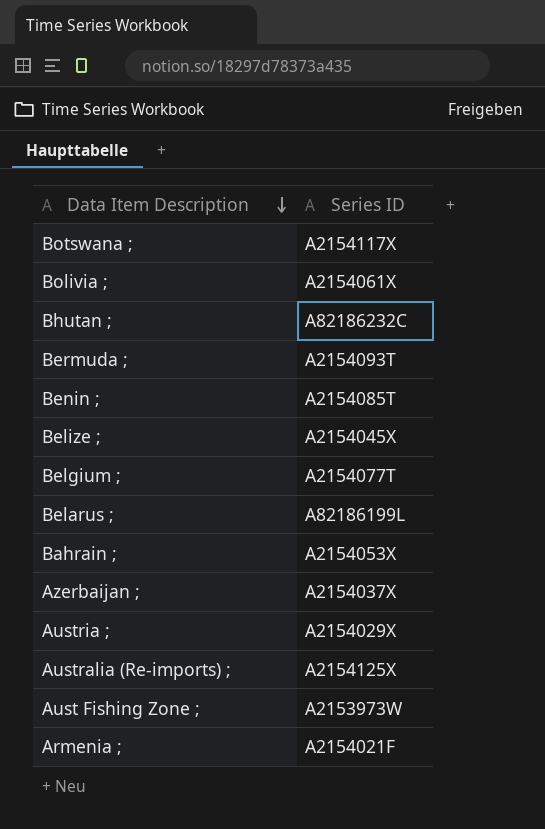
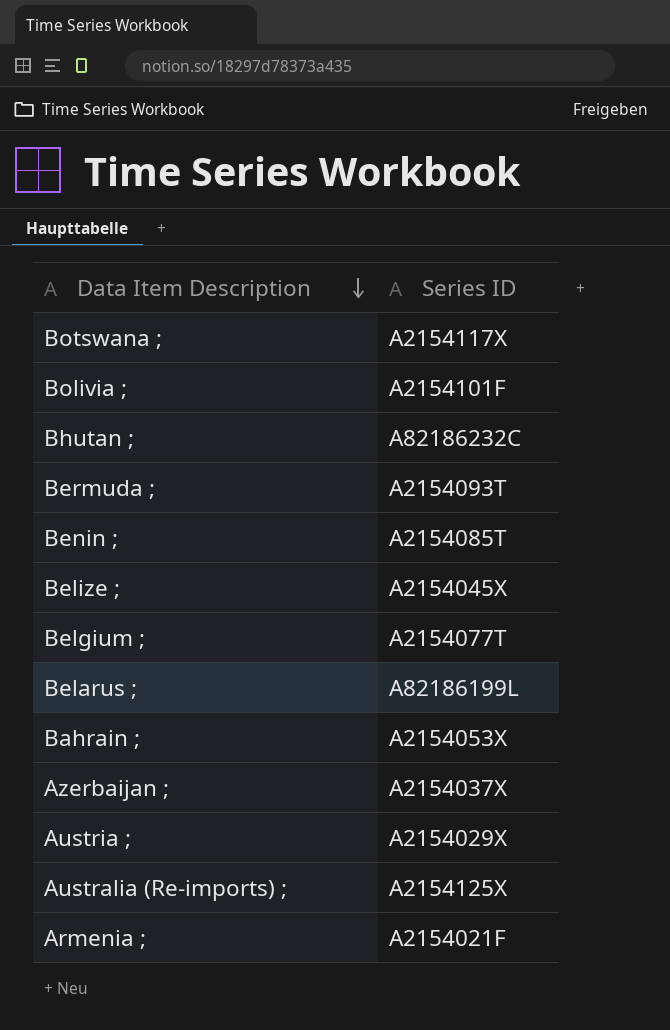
row Aust Fishing Zone ;: A2153973W -> none
Bolivia ; | Series ID: A2154061X -> A2154101F

